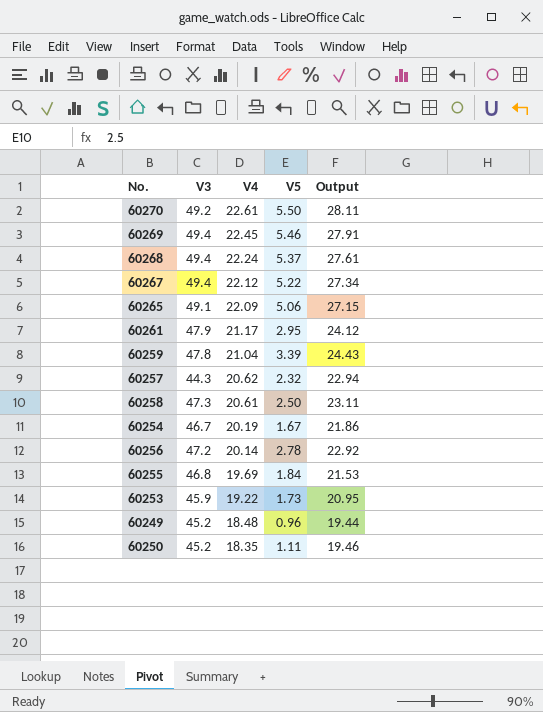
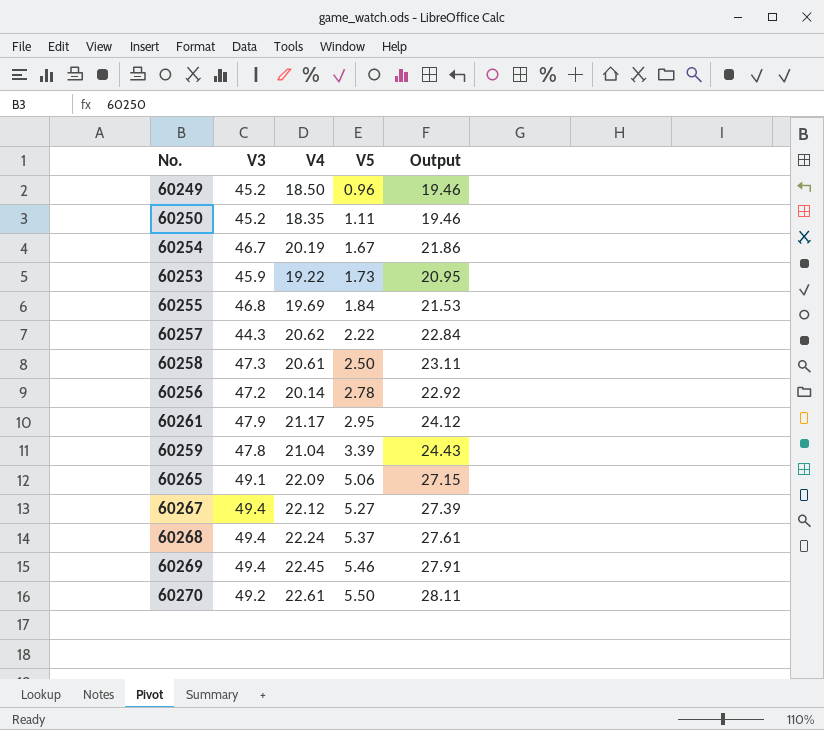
row order: V4 descending -> V5 ascending
60249 | V4: 18.48 -> 18.50
60249 | Output: 19.44 -> 19.46
60257 | V5: 2.32 -> 2.22
60257 | Output: 22.94 -> 22.84
60267 | V5: 5.22 -> 5.27
60267 | Output: 27.34 -> 27.39

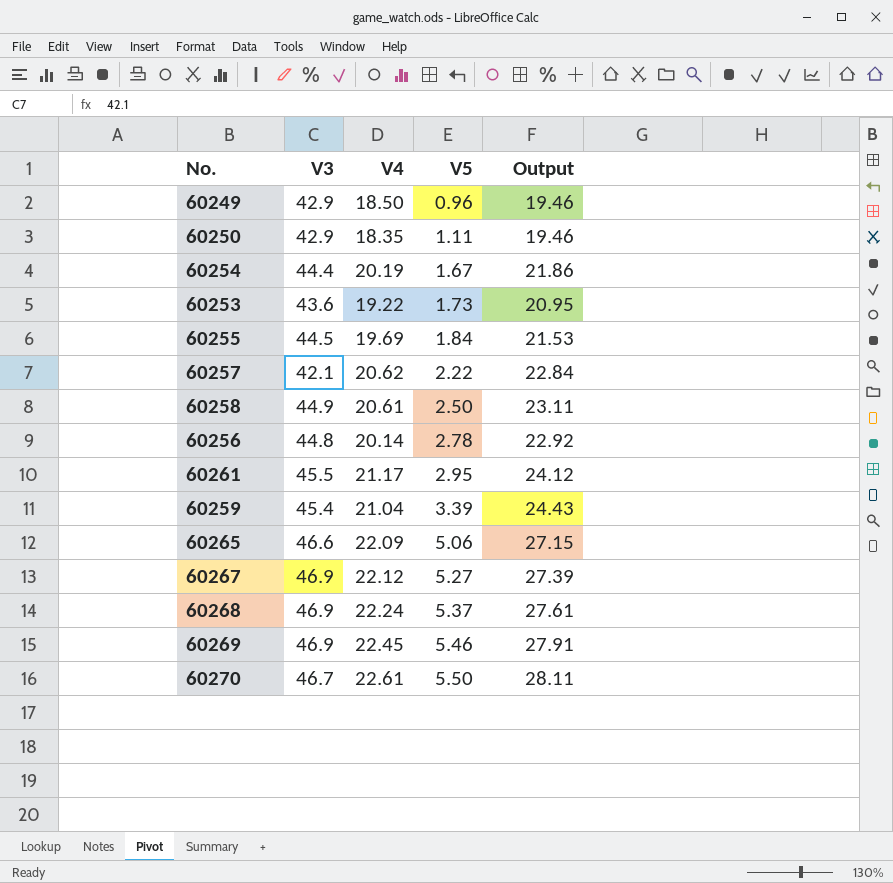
60249 | V3: 45.2 -> 42.9
60250 | V3: 45.2 -> 42.9
60254 | V3: 46.7 -> 44.4
60253 | V3: 45.9 -> 43.6
60255 | V3: 46.8 -> 44.5
60257 | V3: 44.3 -> 42.1
60258 | V3: 47.3 -> 44.9
60256 | V3: 47.2 -> 44.8
60261 | V3: 47.9 -> 45.5
60259 | V3: 47.8 -> 45.4
60265 | V3: 49.1 -> 46.6
60267 | V3: 49.4 -> 46.9
60268 | V3: 49.4 -> 46.9
60269 | V3: 49.4 -> 46.9
60270 | V3: 49.2 -> 46.7

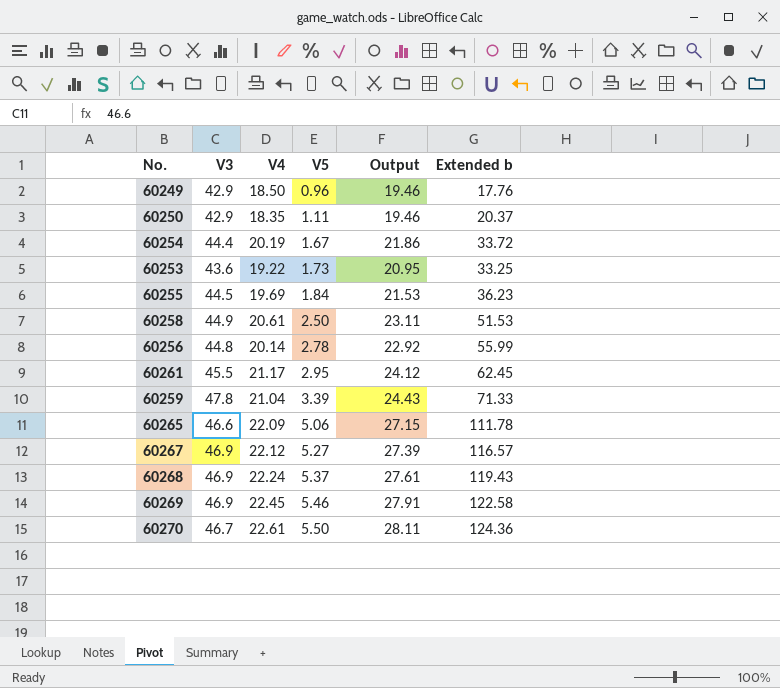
column Extended b | formula: none -> [V4] * [V5]
row 60257: 42.1 | 20.62 | 2.22 | 22.84 -> none
60259 | V3: 45.4 -> 47.8

